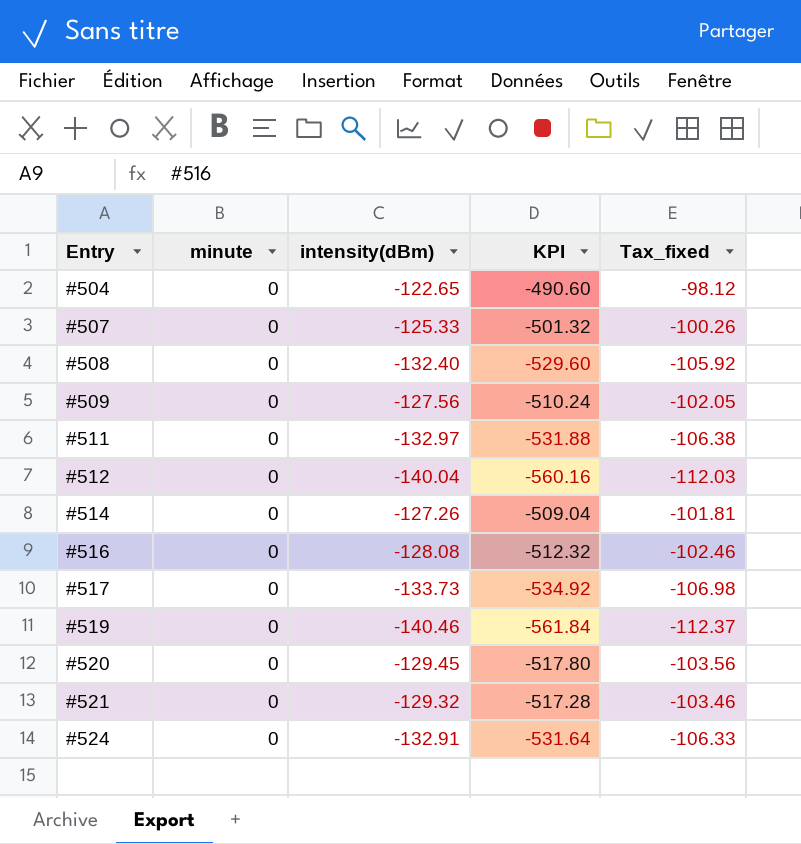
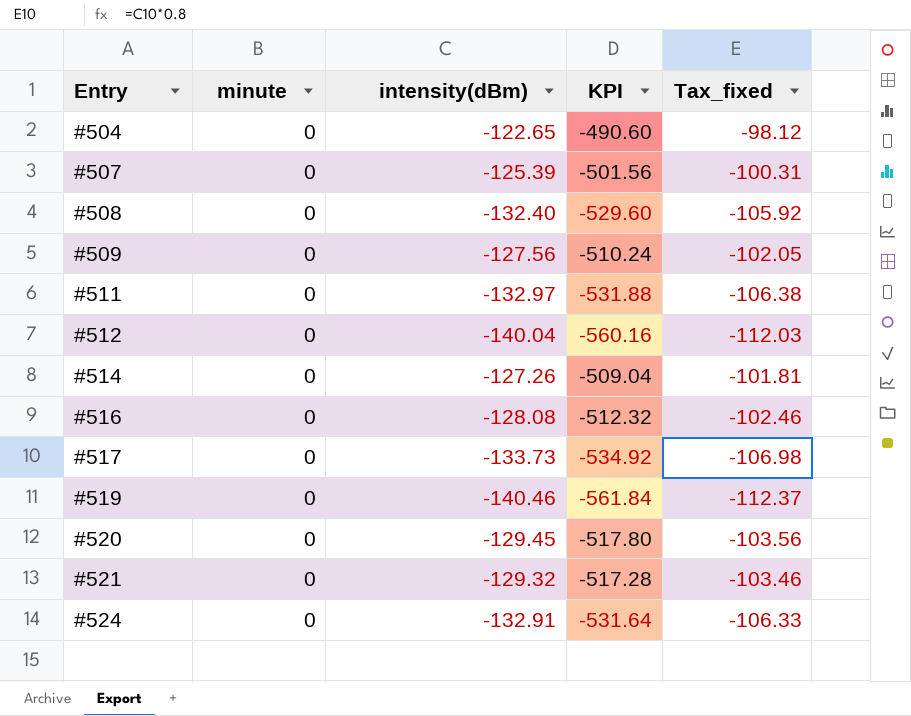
#507 | intensity(dBm): -125.33 -> -125.39
#507 | KPI: -501.32 -> -501.56
#507 | Tax_fixed: -100.26 -> -100.31

